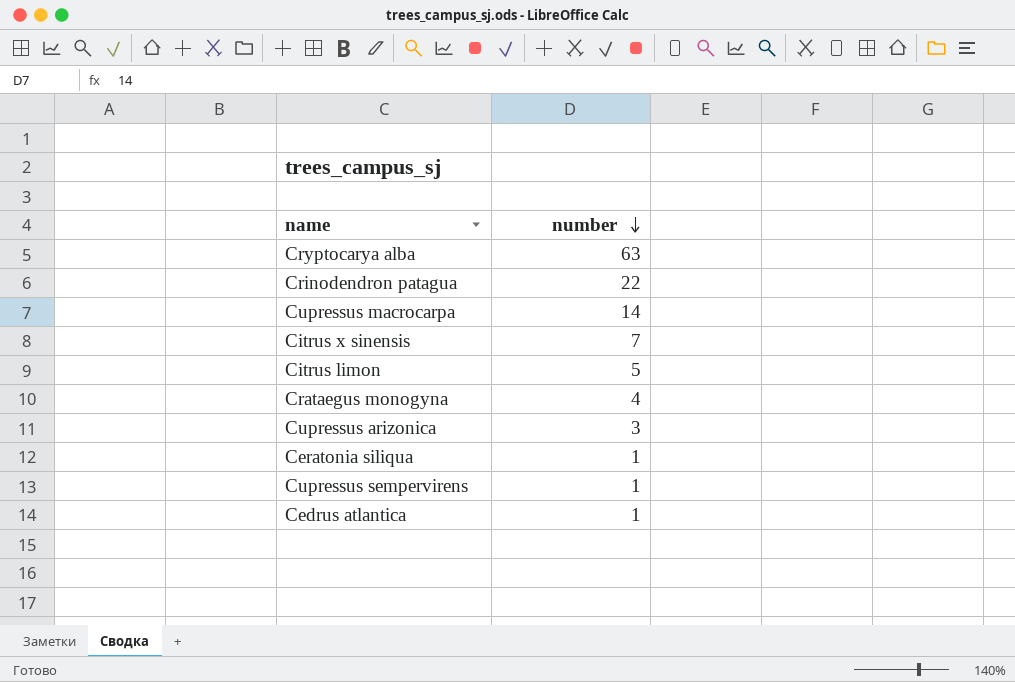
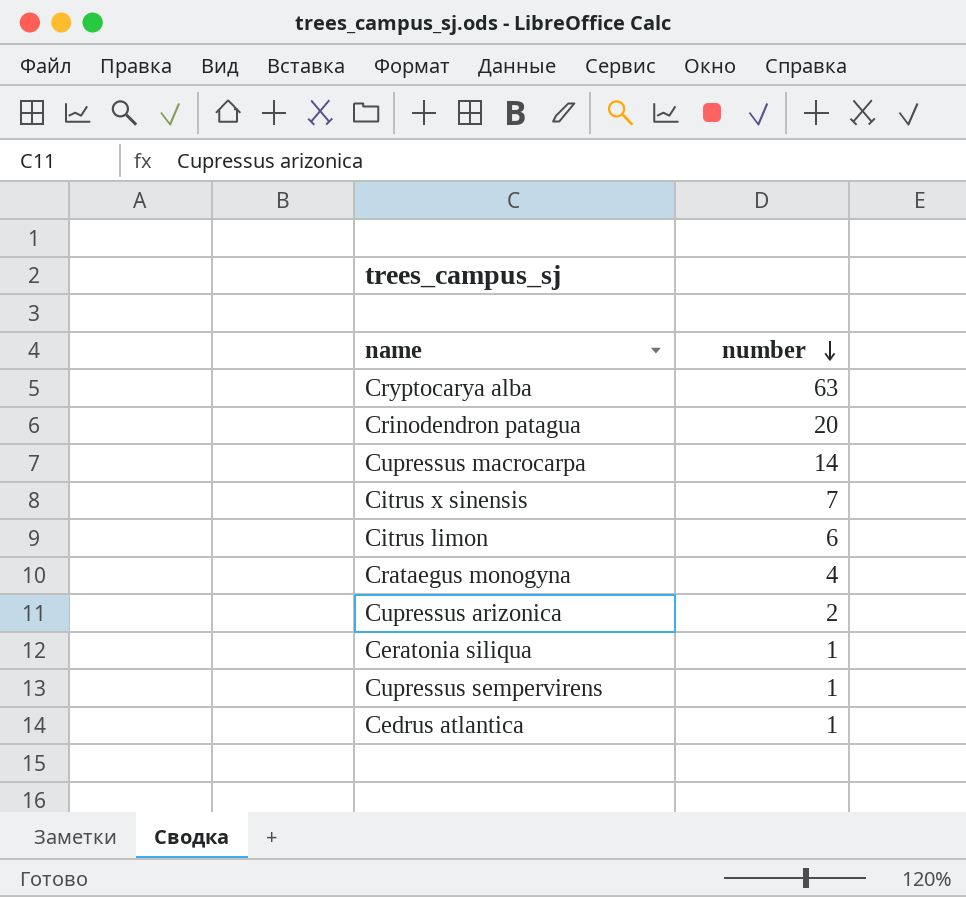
Crinodendron patagua | number: 22 -> 20
Citrus limon | number: 5 -> 6
Cupressus arizonica | number: 3 -> 2

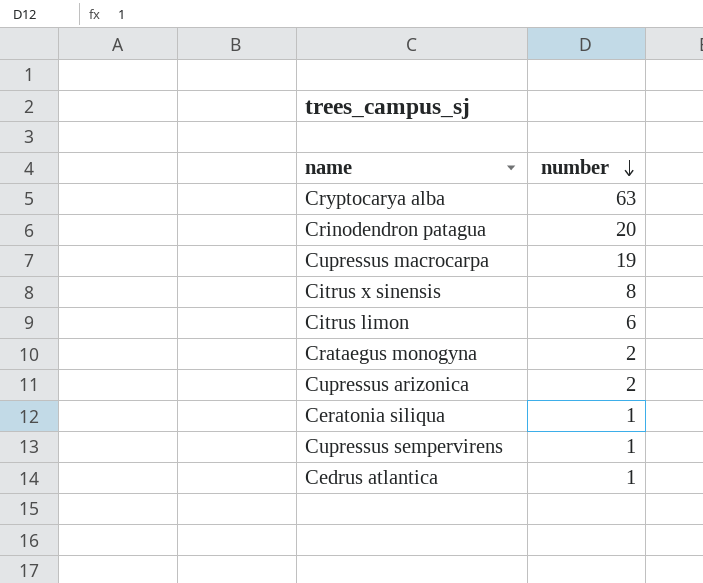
Cupressus macrocarpa | number: 14 -> 19
Citrus x sinensis | number: 7 -> 8
Crataegus monogyna | number: 4 -> 2

